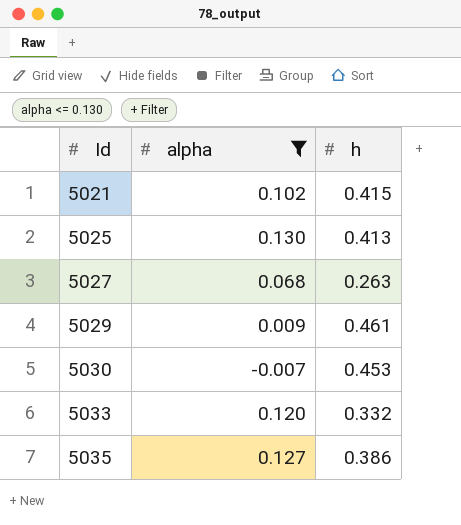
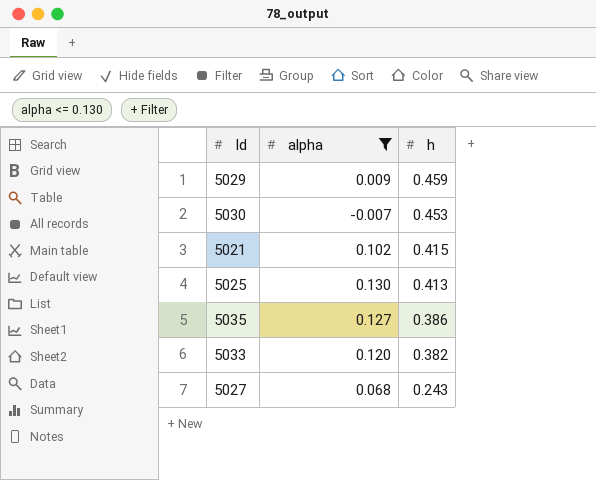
row order: Id ascending -> h descending
5029 | h: 0.461 -> 0.459
5033 | h: 0.332 -> 0.382
5027 | h: 0.263 -> 0.243

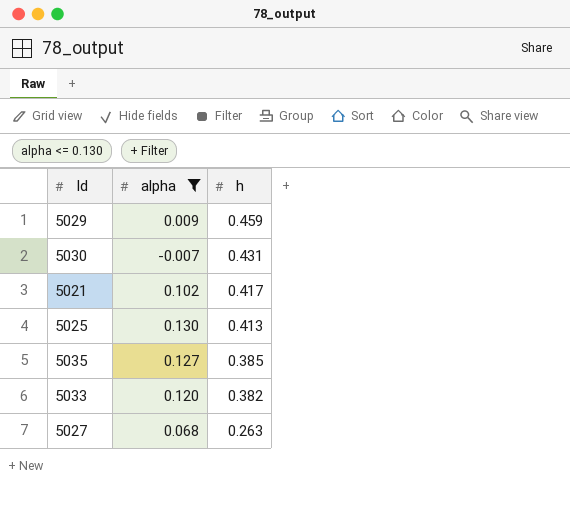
5030 | h: 0.453 -> 0.431
5021 | h: 0.415 -> 0.417
5035 | h: 0.386 -> 0.385
5027 | h: 0.243 -> 0.263

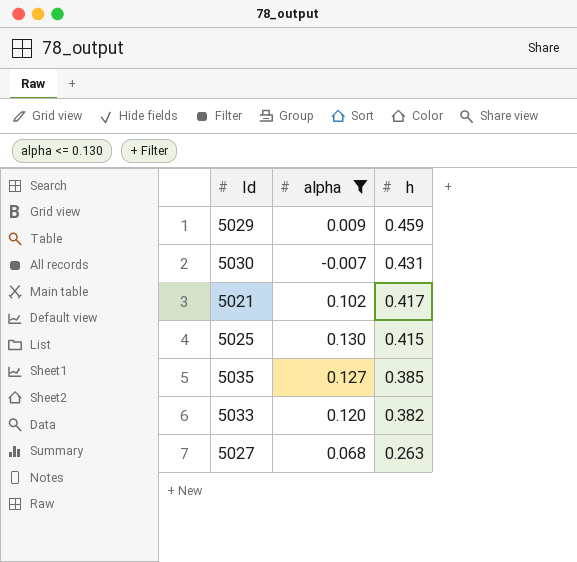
5025 | h: 0.413 -> 0.415

